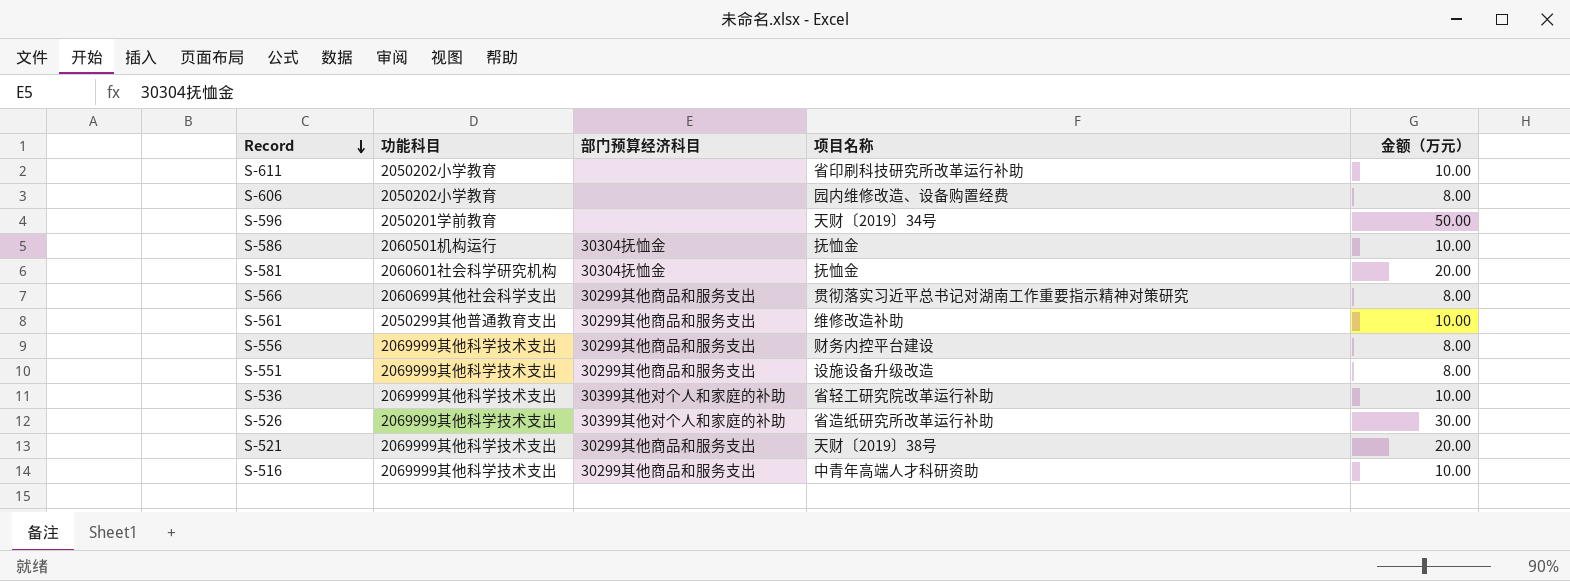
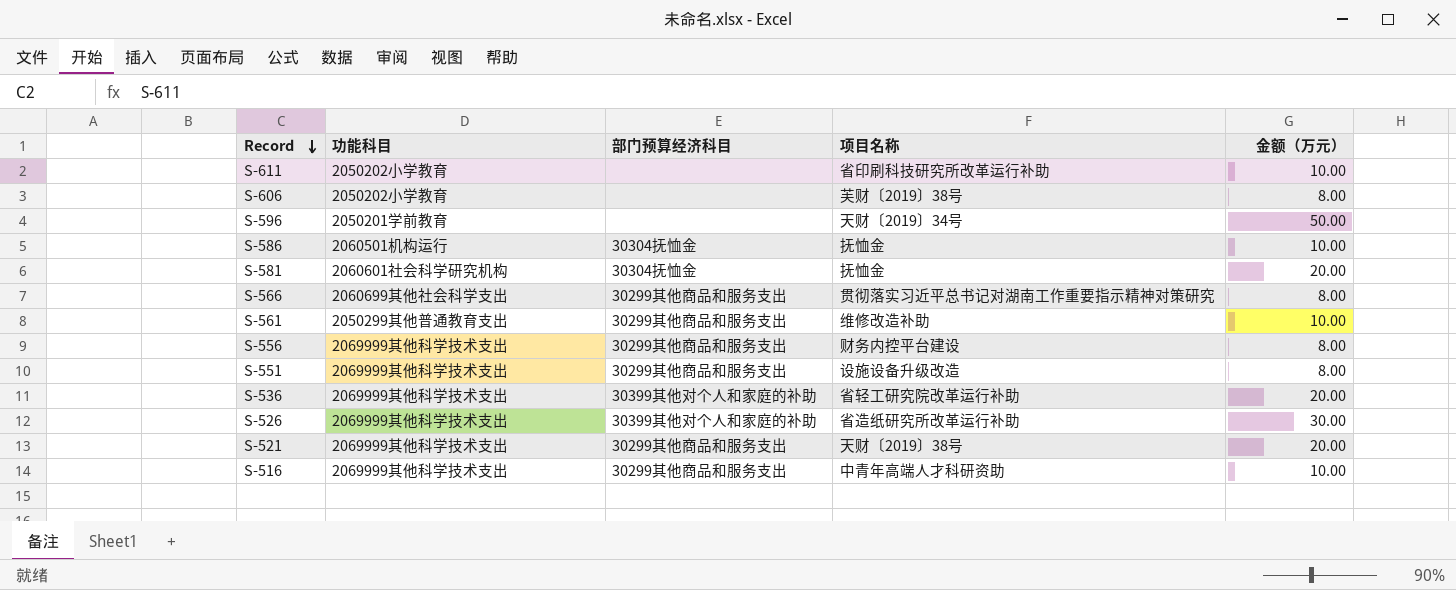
S-606 | 项目名称: 园内维修改造、设备购置经费 -> 芙财〔2019〕38号
S-536 | 金额（万元）: 10.00 -> 20.00

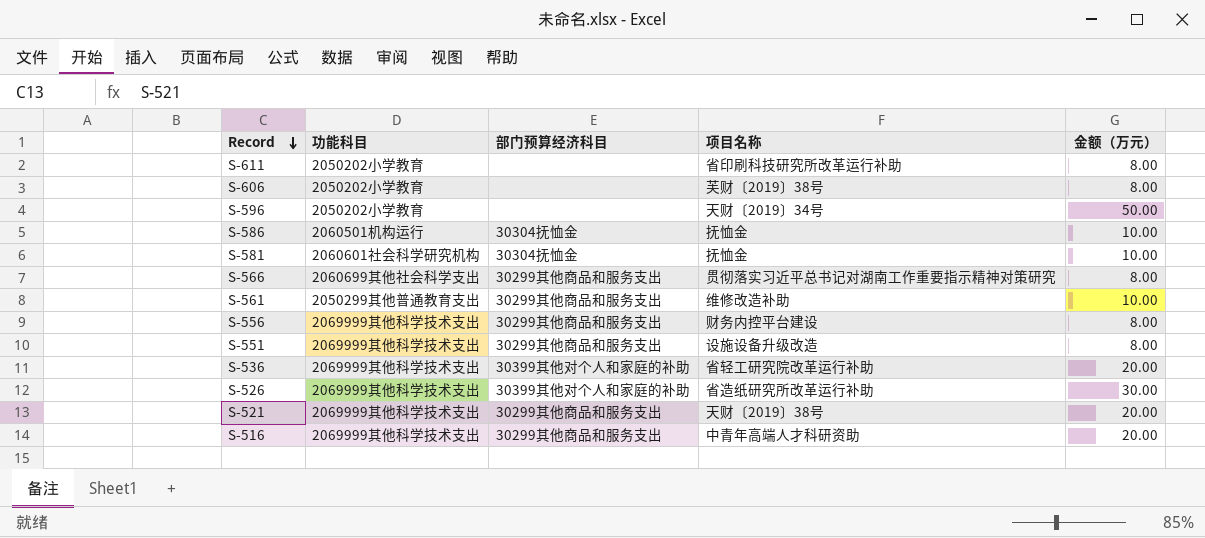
S-611 | 金额（万元）: 10.00 -> 8.00
S-596 | 功能科目: 2050201学前教育 -> 2050202小学教育
S-581 | 金额（万元）: 20.00 -> 10.00
S-516 | 金额（万元）: 10.00 -> 20.00

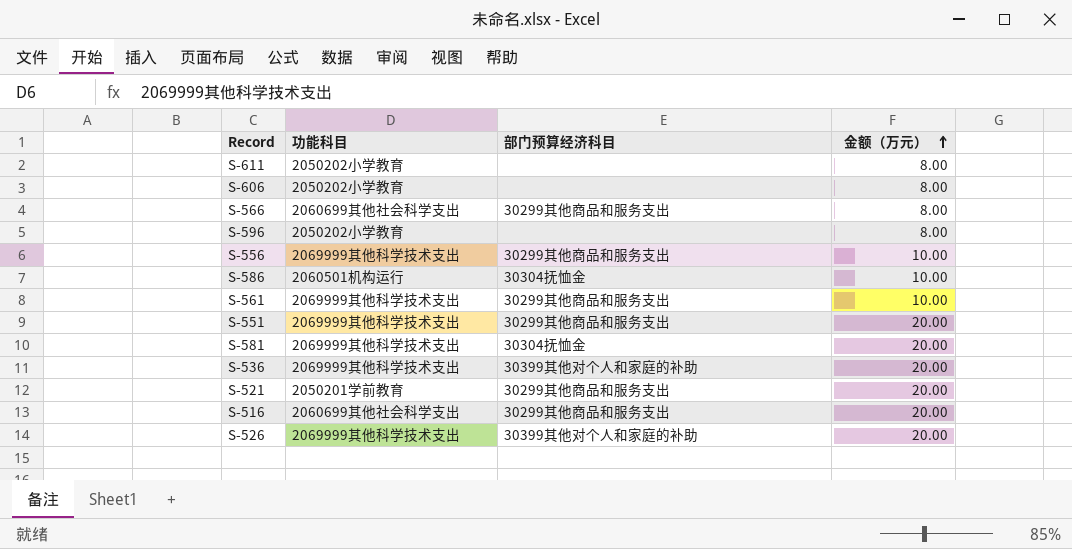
row order: Record descending -> 金额（万元） ascending
column 项目名称 | position: 4 -> none
S-596 | 金额（万元）: 50.00 -> 8.00
S-556 | 金额（万元）: 8.00 -> 10.00
S-561 | 功能科目: 2050299其他普通教育支出 -> 2069999其他科学技术支出
S-551 | 金额（万元）: 8.00 -> 20.00
S-581 | 功能科目: 2060601社会科学研究机构 -> 2069999其他科学技术支出
S-581 | 金额（万元）: 10.00 -> 20.00
S-521 | 功能科目: 2069999其他科学技术支出 -> 2050201学前教育
S-516 | 功能科目: 2069999其他科学技术支出 -> 2060699其他社会科学支出
S-526 | 金额（万元）: 30.00 -> 20.00

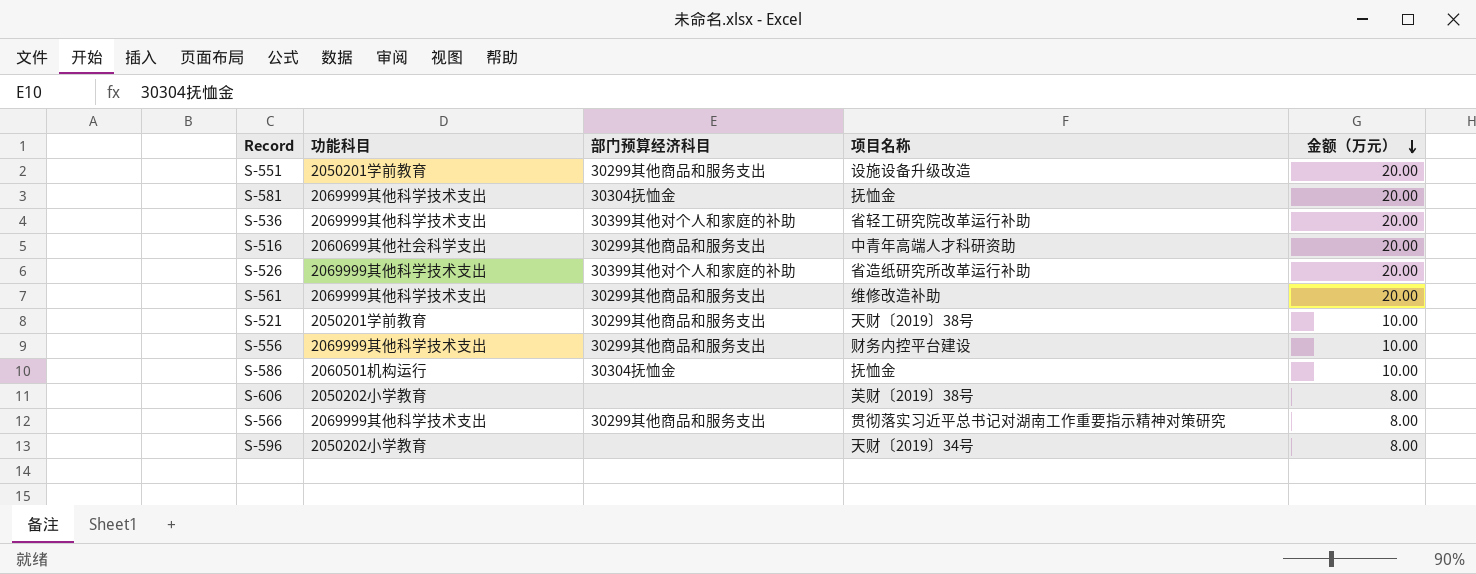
row order: 金额（万元） ascending -> 金额（万元） descending
column 项目名称 | position: none -> 4
row S-611: 2050202小学教育 | none | 8.00 -> none
S-551 | 功能科目: 2069999其他科学技术支出 -> 2050201学前教育
S-561 | 金额（万元）: 10.00 -> 20.00
S-521 | 金额（万元）: 20.00 -> 10.00
S-566 | 功能科目: 2060699其他社会科学支出 -> 2069999其他科学技术支出

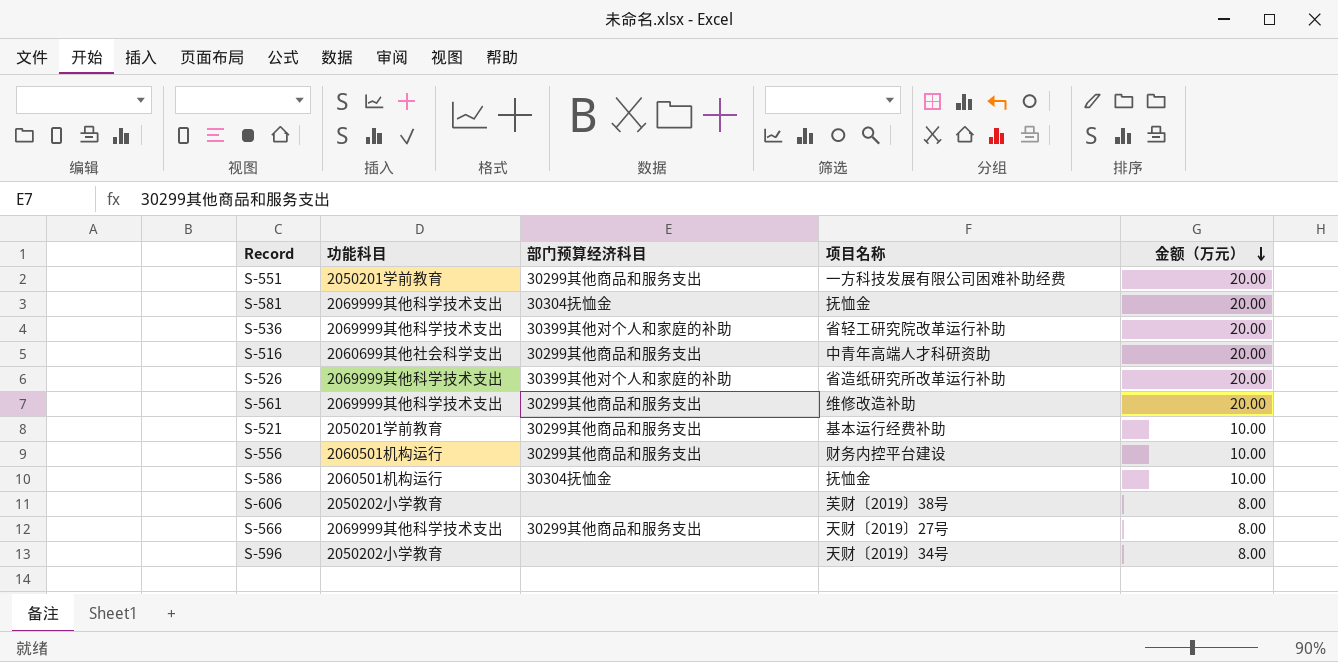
S-551 | 项目名称: 设施设备升级改造 -> 一方科技发展有限公司困难补助经费
S-521 | 项目名称: 天财〔2019〕38号 -> 基本运行经费补助
S-556 | 功能科目: 2069999其他科学技术支出 -> 2060501机构运行
S-566 | 项目名称: 贯彻落实习近平总书记对湖南工作重要指示精神对策研究 -> 天财〔2019〕27号

